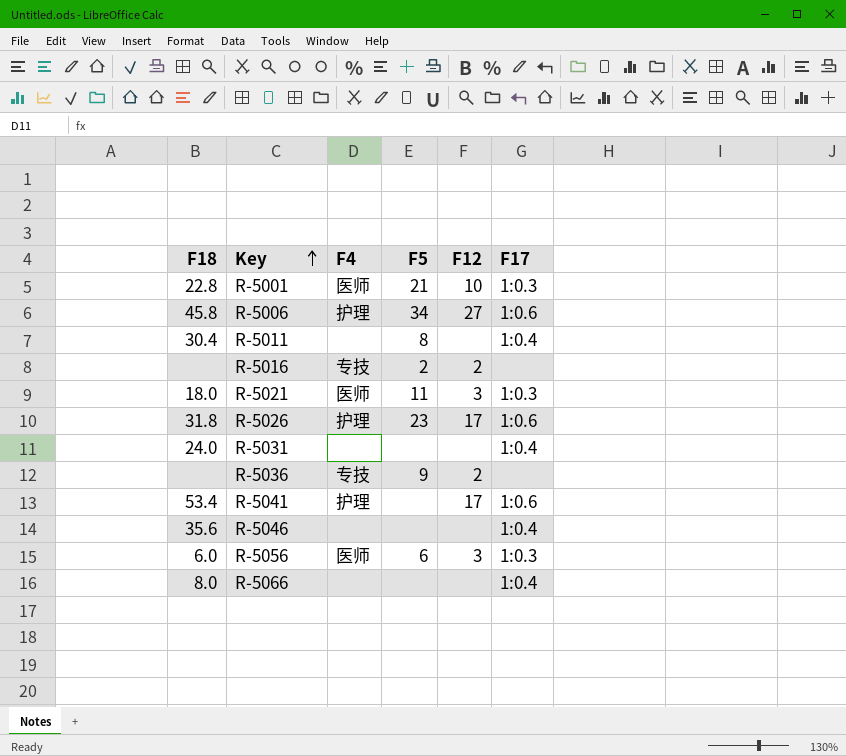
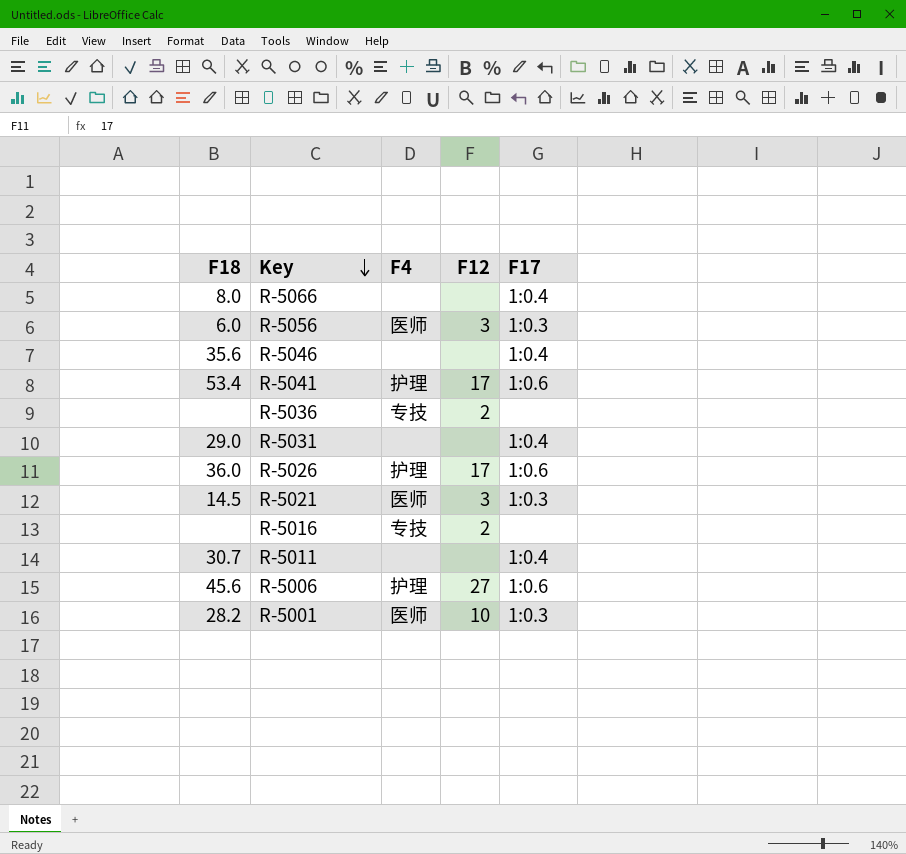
row order: Key ascending -> Key descending
column F5 | position: 4 -> none
R-5031 | F18: 24.0 -> 29.0
R-5026 | F18: 31.8 -> 36.0
R-5021 | F18: 18.0 -> 14.5
R-5011 | F18: 30.4 -> 30.7
R-5006 | F18: 45.8 -> 45.6
R-5001 | F18: 22.8 -> 28.2

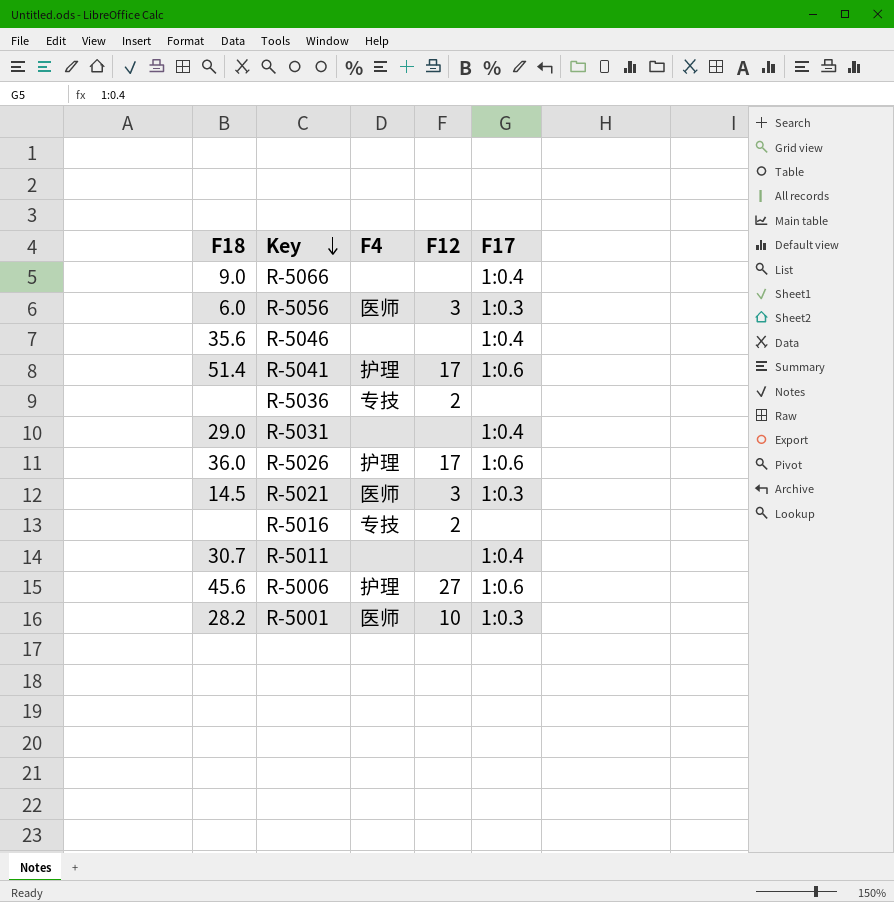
R-5066 | F18: 8.0 -> 9.0
R-5041 | F18: 53.4 -> 51.4

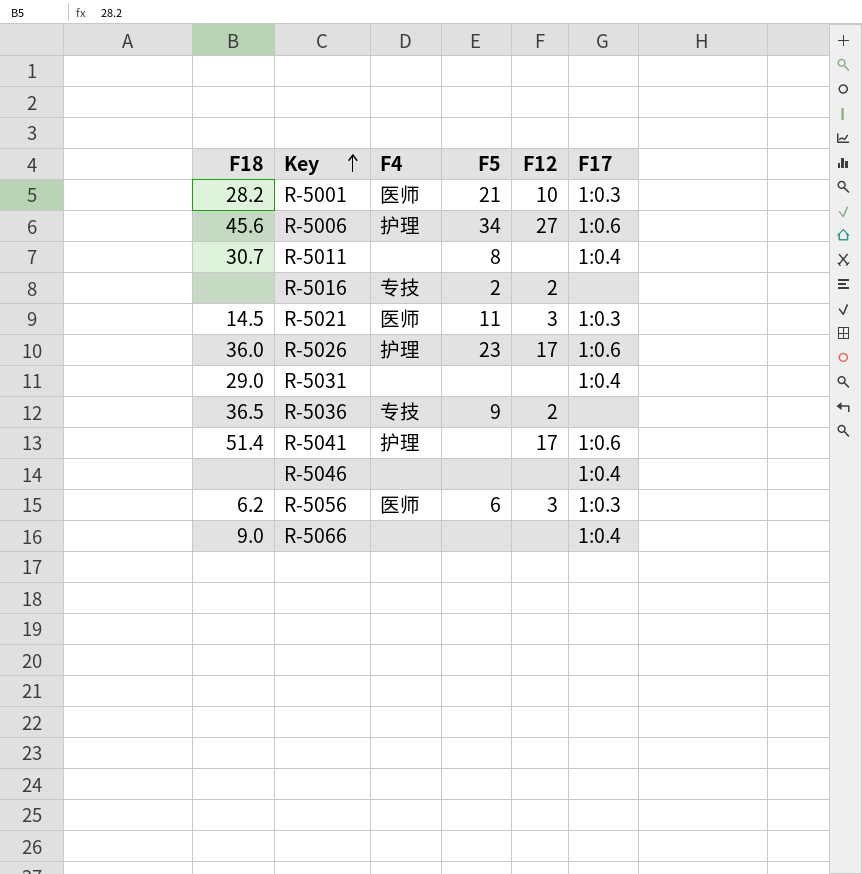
row order: Key descending -> Key ascending
column F5 | position: none -> 4
R-5036 | F18: none -> 36.5
R-5046 | F18: 35.6 -> none
R-5056 | F18: 6.0 -> 6.2

